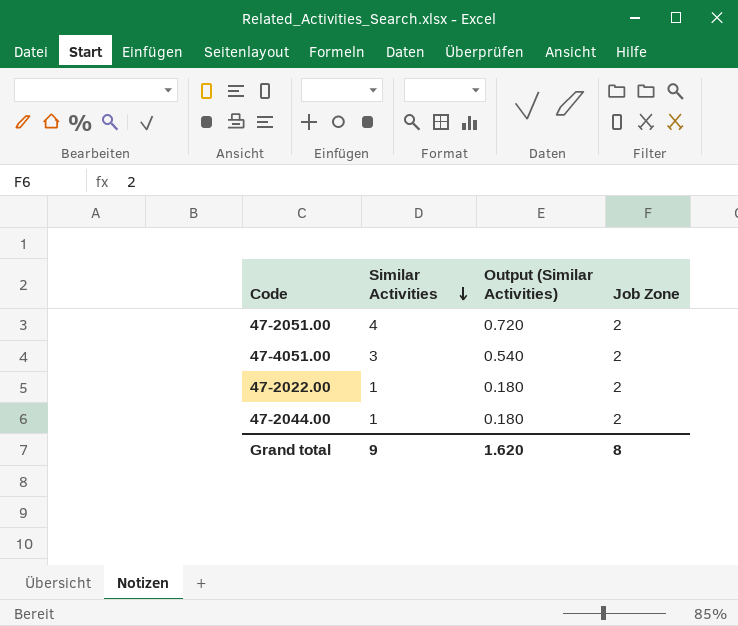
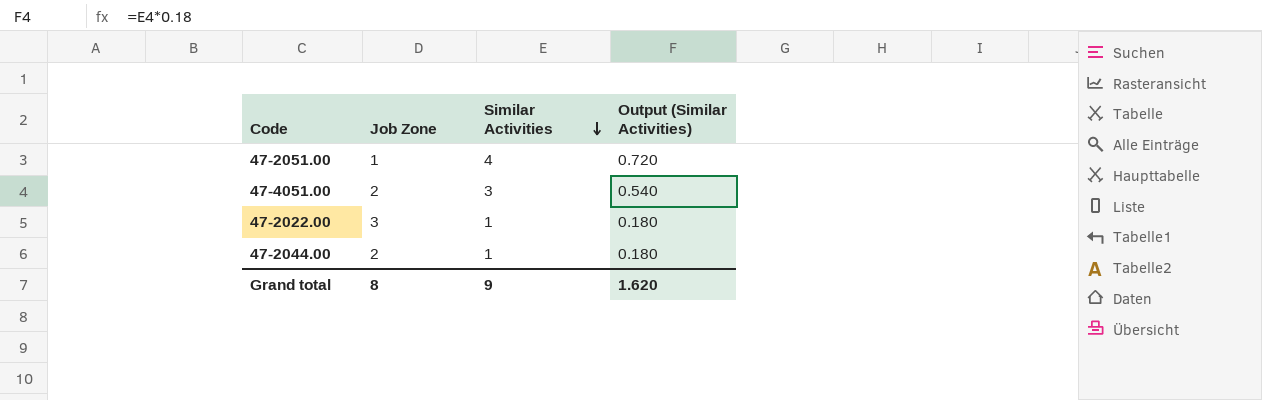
column Job Zone | position: 4 -> 2
47-2051.00 | Job Zone: 2 -> 1
47-2022.00 | Job Zone: 2 -> 3

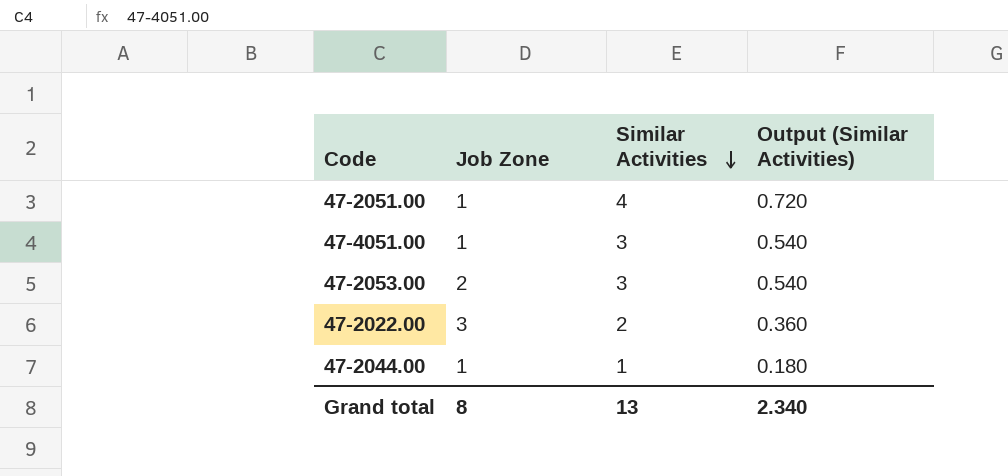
47-4051.00 | Job Zone: 2 -> 1
row 47-2053.00: none -> 2 | 3 | 0.540
47-2022.00 | Similar Activities: 1 -> 2
47-2022.00 | Output (Similar Activities): 0.180 -> 0.360
47-2044.00 | Job Zone: 2 -> 1
Grand total | Similar Activities: 9 -> 13
Grand total | Output (Similar Activities): 1.620 -> 2.340

